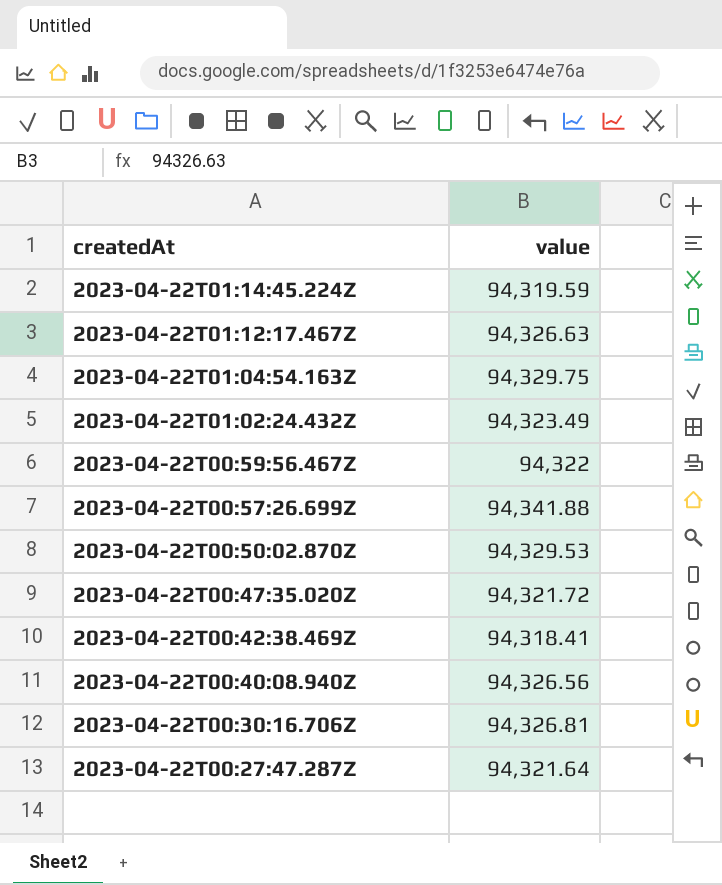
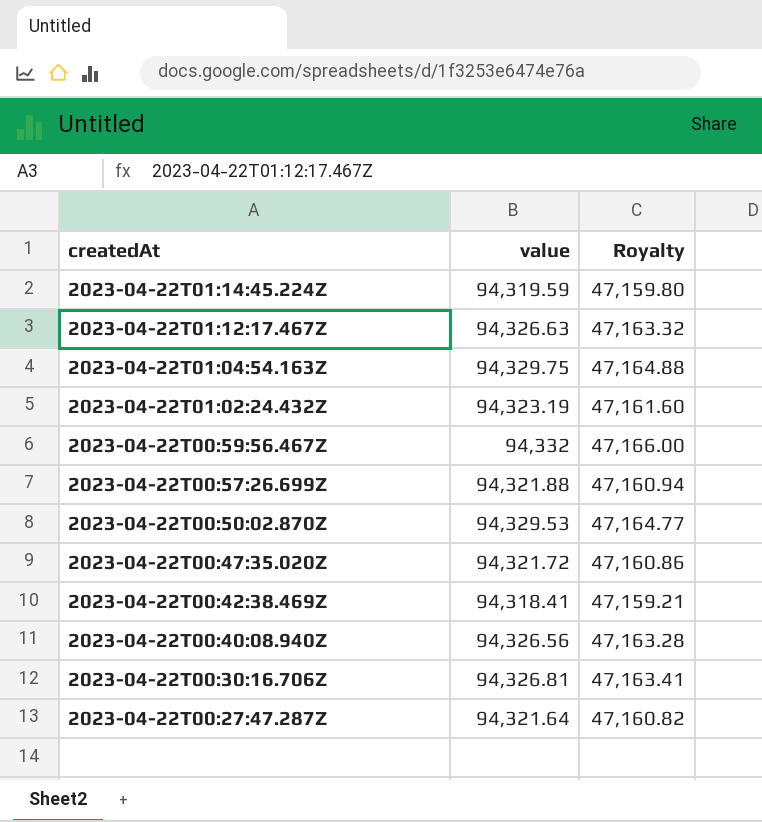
column Royalty | formula: none -> [value] * 0.5
2023-04-22T01:02:24.432Z | value: 94,323.49 -> 94,323.19
2023-04-22T00:59:56.467Z | value: 94,322 -> 94,332
2023-04-22T00:57:26.699Z | value: 94,341.88 -> 94,321.88

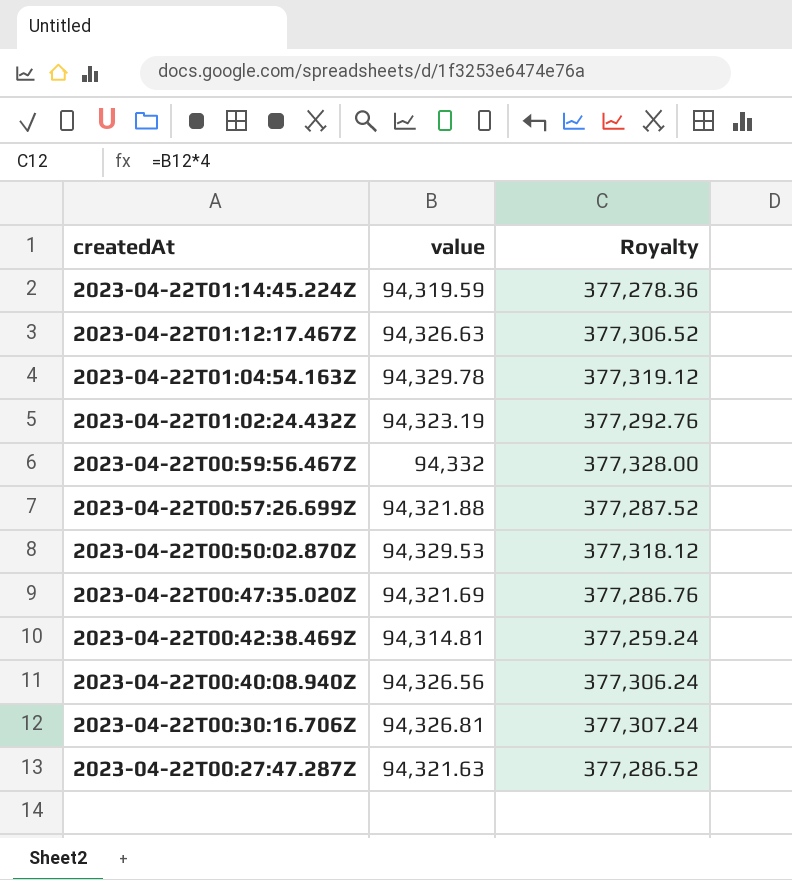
column Royalty | formula: [value] * 0.5 -> [value] * 4
2023-04-22T01:04:54.163Z | value: 94,329.75 -> 94,329.78
2023-04-22T00:47:35.020Z | value: 94,321.72 -> 94,321.69
2023-04-22T00:42:38.469Z | value: 94,318.41 -> 94,314.81
2023-04-22T00:27:47.287Z | value: 94,321.64 -> 94,321.63

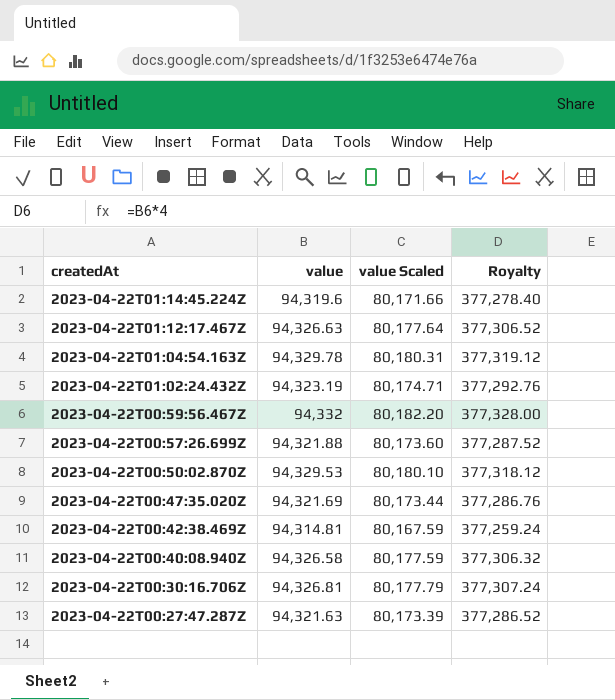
column value Scaled | formula: none -> [value] * 0.85
2023-04-22T01:14:45.224Z | value: 94,319.59 -> 94,319.6
2023-04-22T01:14:45.224Z | Royalty: 377,278.36 -> 377,278.40
2023-04-22T00:40:08.940Z | value: 94,326.56 -> 94,326.58
2023-04-22T00:40:08.940Z | Royalty: 377,306.24 -> 377,306.32

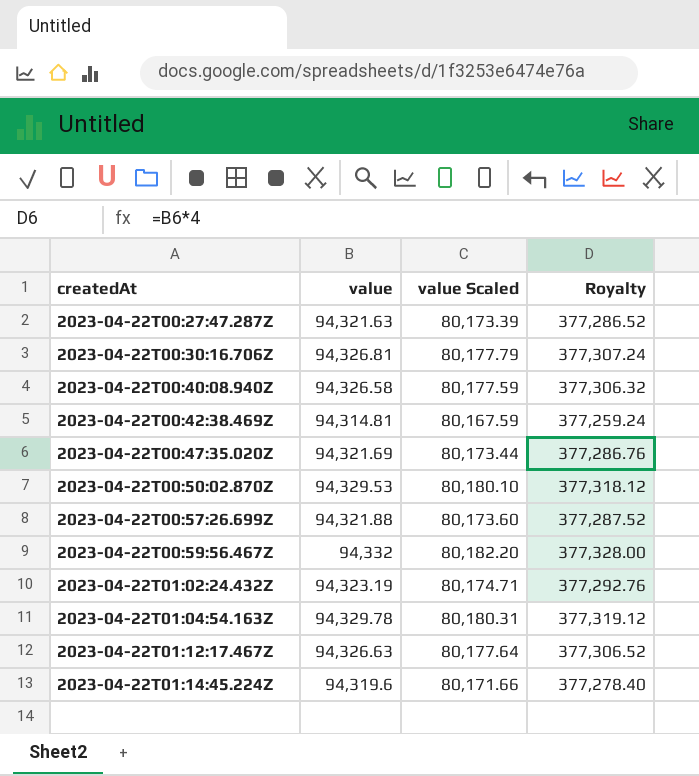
row order: createdAt descending -> createdAt ascending

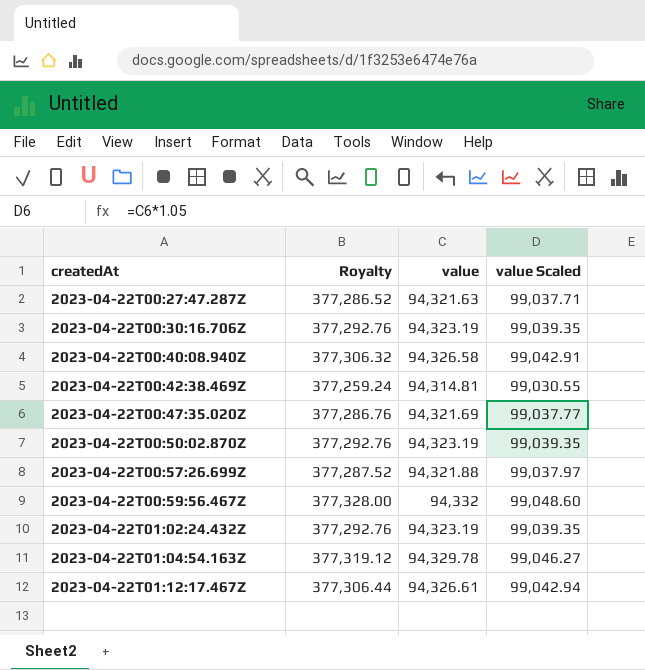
column Royalty | position: 4 -> 2
column value Scaled | formula: [value] * 0.85 -> [value] * 1.05
row 2023-04-22T01:14:45.224Z: 94,319.6 | 80,171.66 | 377,278.40 -> none
2023-04-22T00:30:16.706Z | Royalty: 377,307.24 -> 377,292.76
2023-04-22T00:30:16.706Z | value: 94,326.81 -> 94,323.19
2023-04-22T00:50:02.870Z | Royalty: 377,318.12 -> 377,292.76
2023-04-22T00:50:02.870Z | value: 94,329.53 -> 94,323.19
2023-04-22T01:12:17.467Z | Royalty: 377,306.52 -> 377,306.44
2023-04-22T01:12:17.467Z | value: 94,326.63 -> 94,326.61

